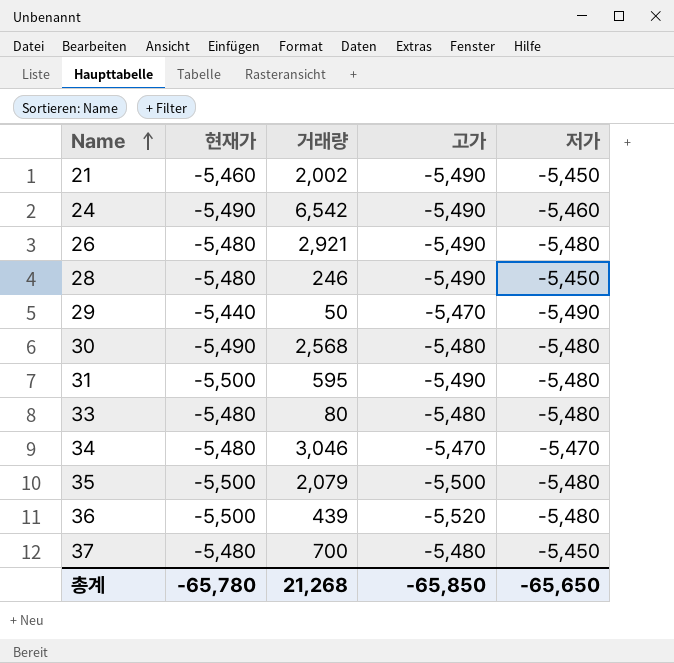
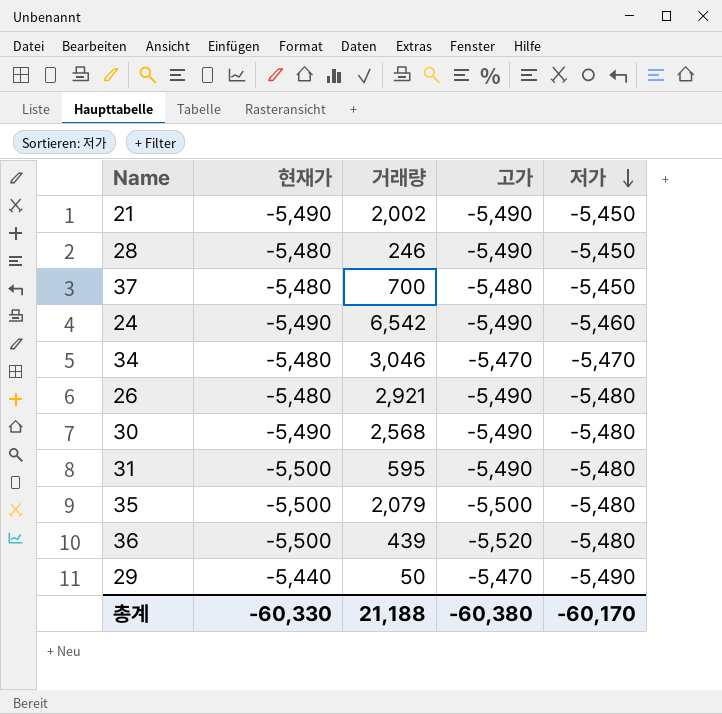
row order: Name ascending -> 저가 descending
row 33: -5,480 | 80 | -5,480 | -5,480 -> none
21 | 현재가: -5,460 -> -5,490
30 | 고가: -5,480 -> -5,490
총계 | 현재가: -65,780 -> -60,330
총계 | 거래량: 21,268 -> 21,188
총계 | 고가: -65,850 -> -60,380
총계 | 저가: -65,650 -> -60,170

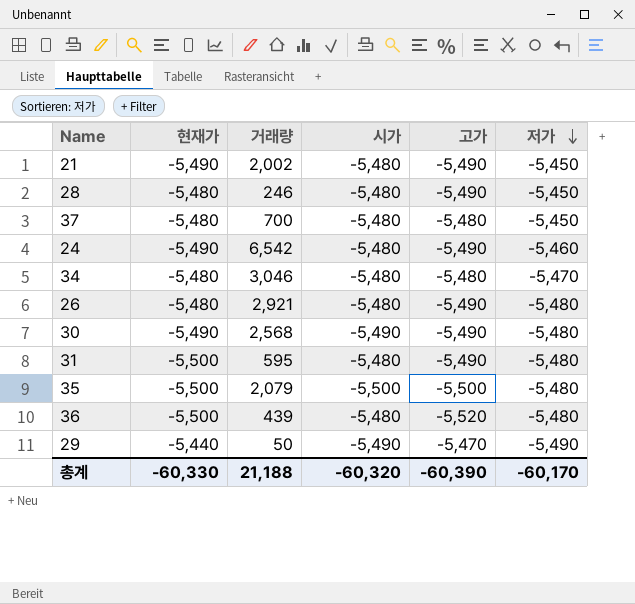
column 시가 | position: none -> 4
34 | 고가: -5,470 -> -5,480
총계 | 고가: -60,380 -> -60,390

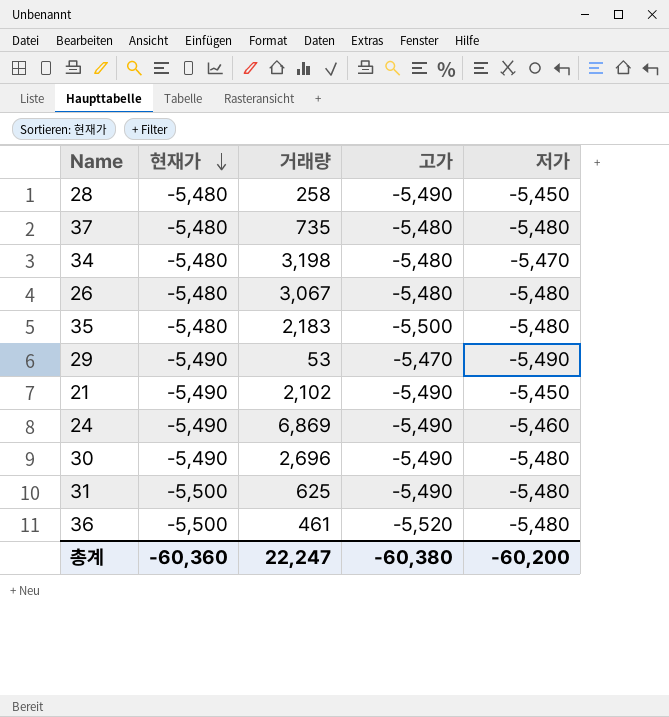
row order: 저가 descending -> 현재가 descending
column 시가 | position: 4 -> none
28 | 거래량: 246 -> 258
37 | 거래량: 700 -> 735
37 | 저가: -5,450 -> -5,480
34 | 거래량: 3,046 -> 3,198
26 | 거래량: 2,921 -> 3,067
26 | 고가: -5,490 -> -5,480
35 | 현재가: -5,500 -> -5,480
35 | 거래량: 2,079 -> 2,183
29 | 현재가: -5,440 -> -5,490
29 | 거래량: 50 -> 53
21 | 거래량: 2,002 -> 2,102
24 | 거래량: 6,542 -> 6,869
30 | 거래량: 2,568 -> 2,696
31 | 거래량: 595 -> 625
36 | 거래량: 439 -> 461
총계 | 현재가: -60,330 -> -60,360
총계 | 거래량: 21,188 -> 22,247
총계 | 고가: -60,390 -> -60,380
총계 | 저가: -60,170 -> -60,200

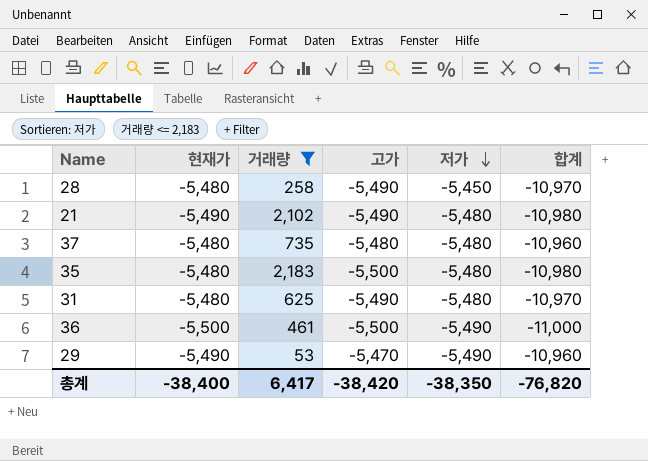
filter: none -> 거래량 <= 2,183
row order: 현재가 descending -> 저가 descending
column 합계 | formula: none -> [현재가] + [고가]
21 | 저가: -5,450 -> -5,480
31 | 현재가: -5,500 -> -5,480
36 | 고가: -5,520 -> -5,500
36 | 저가: -5,480 -> -5,490
총계 | 현재가: -60,360 -> -38,400
총계 | 거래량: 22,247 -> 6,417
총계 | 고가: -60,380 -> -38,420
총계 | 저가: -60,200 -> -38,350

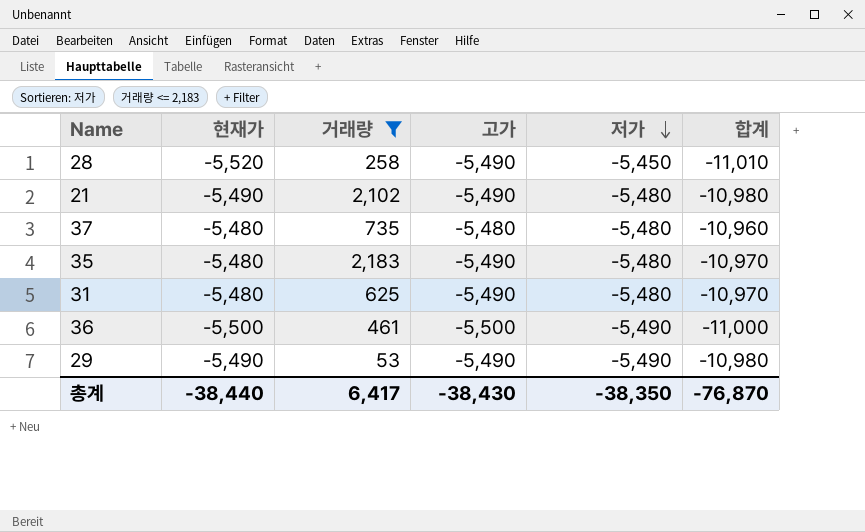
28 | 현재가: -5,480 -> -5,520
28 | 합계: -10,970 -> -11,010
35 | 고가: -5,500 -> -5,490
35 | 합계: -10,980 -> -10,970
29 | 고가: -5,470 -> -5,490
29 | 합계: -10,960 -> -10,980
총계 | 현재가: -38,400 -> -38,440
총계 | 고가: -38,420 -> -38,430
총계 | 합계: -76,820 -> -76,870

